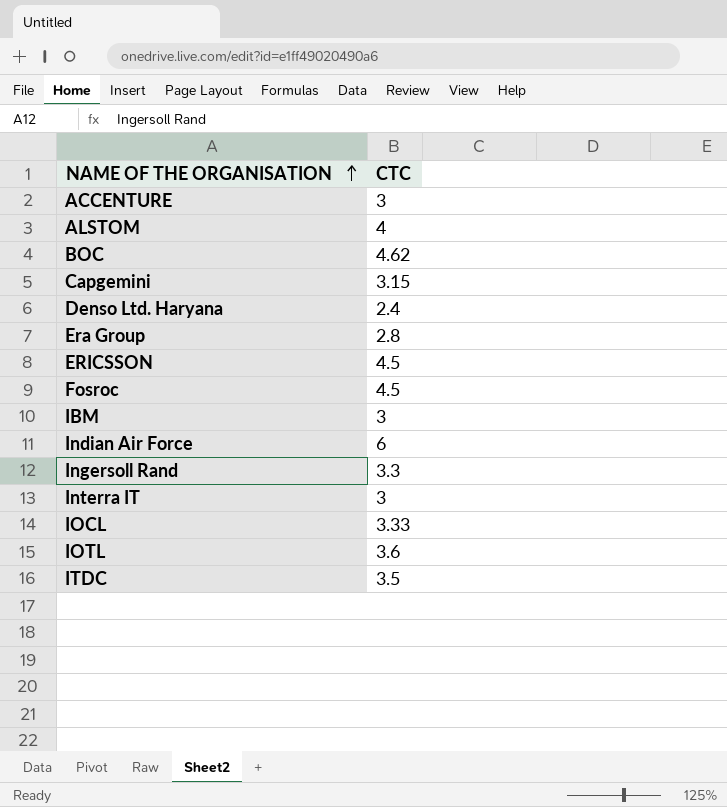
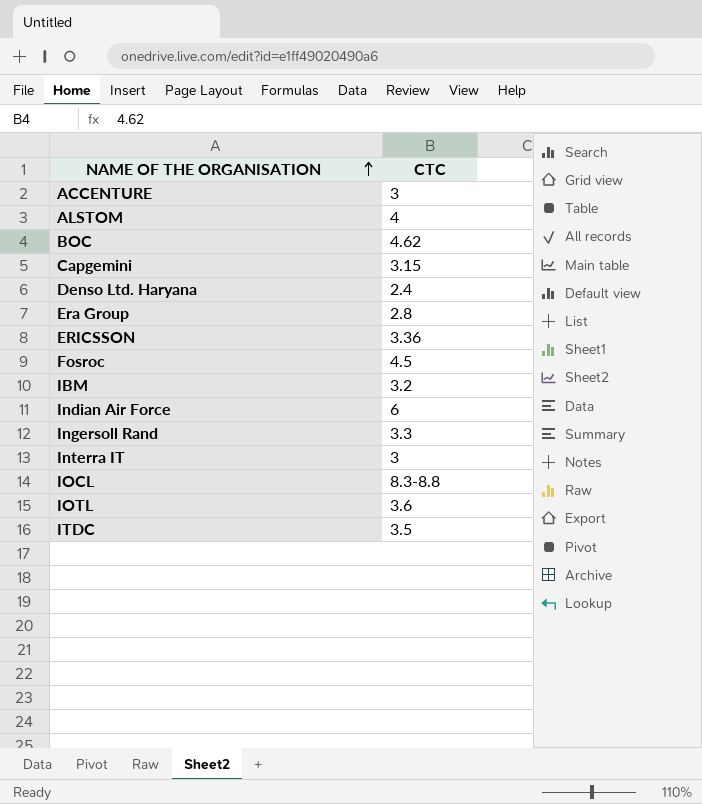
ERICSSON | CTC: 4.5 -> 3.36
IBM | CTC: 3 -> 3.2
IOCL | CTC: 3.33 -> 8.3-8.8

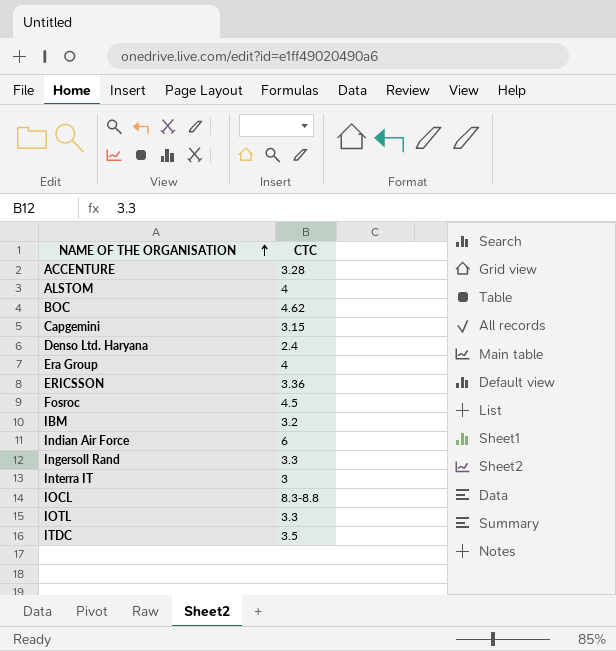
ACCENTURE | CTC: 3 -> 3.28
Era Group | CTC: 2.8 -> 4
IOTL | CTC: 3.6 -> 3.3

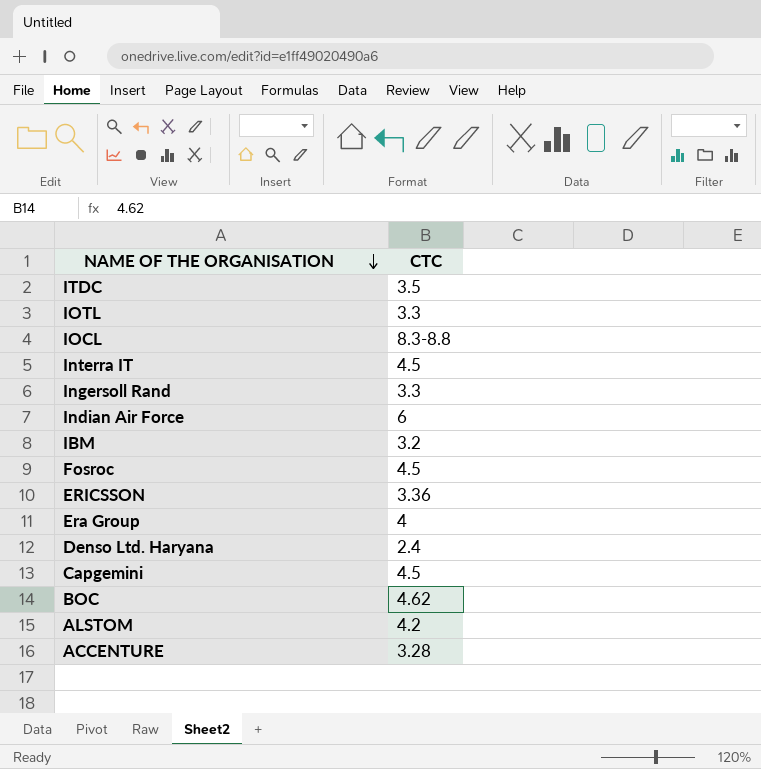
row order: NAME OF THE ORGANISATION ascending -> NAME OF THE ORGANISATION descending
Interra IT | CTC: 3 -> 4.5
Capgemini | CTC: 3.15 -> 4.5
ALSTOM | CTC: 4 -> 4.2

